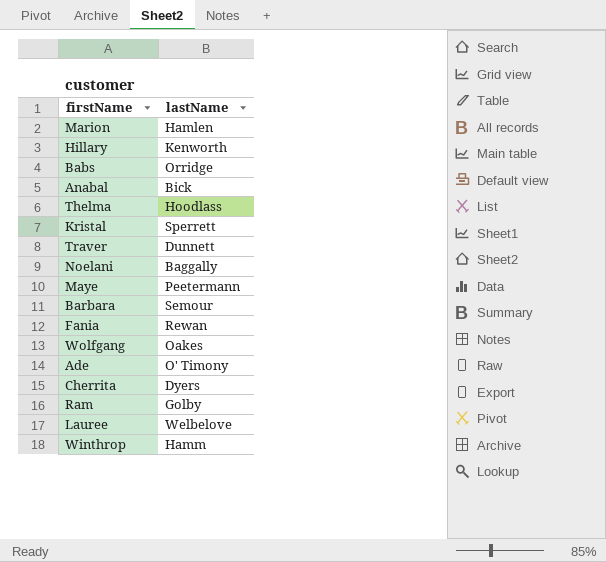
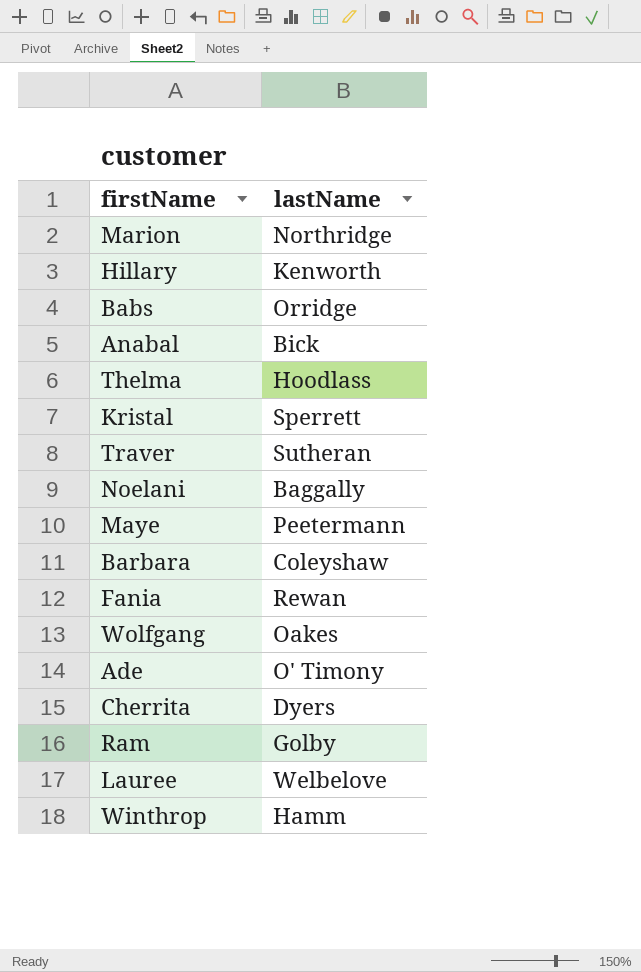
Marion | lastName: Hamlen -> Northridge
Traver | lastName: Dunnett -> Sutheran
Barbara | lastName: Semour -> Coleyshaw

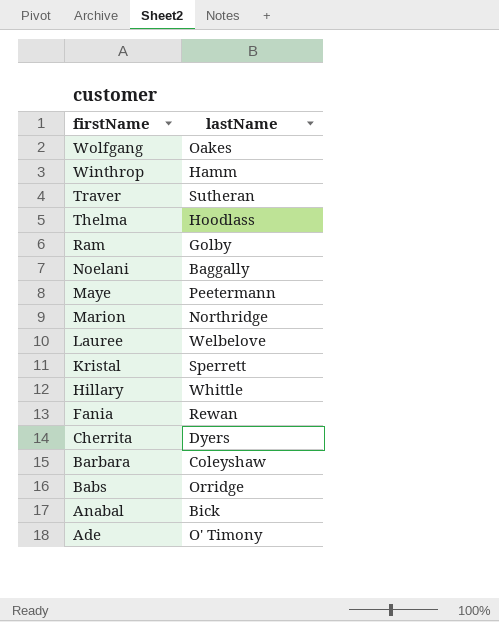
row order: none -> firstName descending
Hillary | lastName: Kenworth -> Whittle

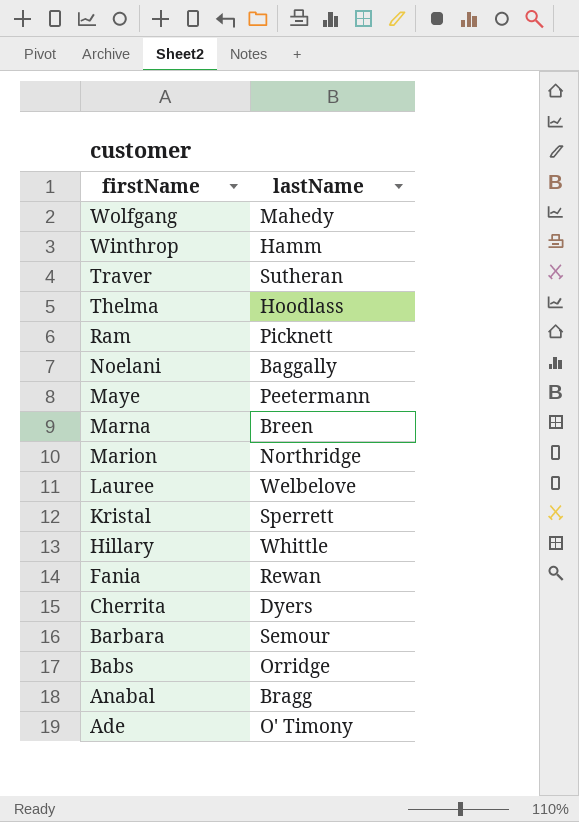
Wolfgang | lastName: Oakes -> Mahedy
Ram | lastName: Golby -> Picknett
row Marna: none -> Breen
Barbara | lastName: Coleyshaw -> Semour
Anabal | lastName: Bick -> Bragg

